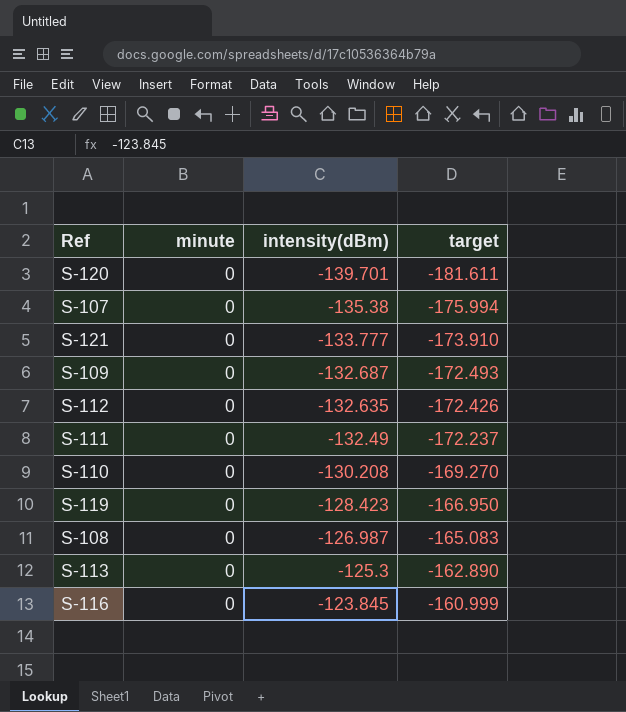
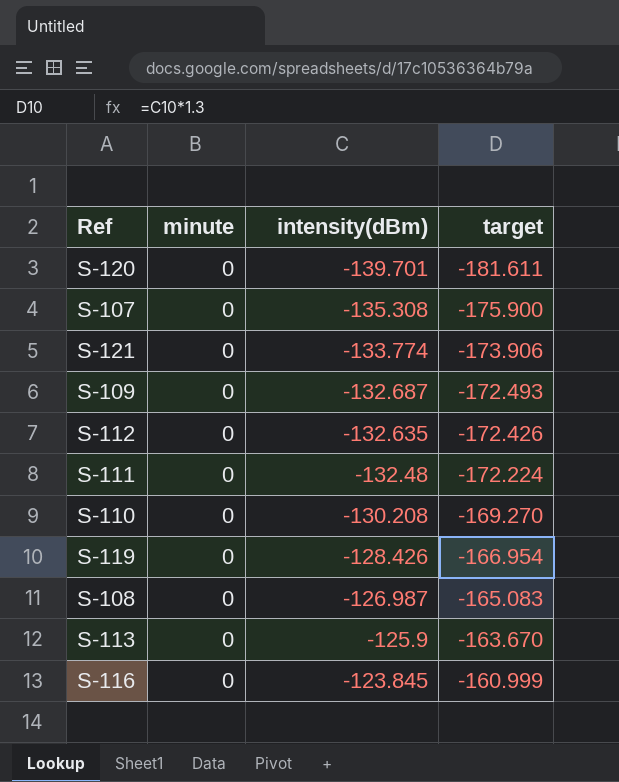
S-107 | intensity(dBm): -135.38 -> -135.308
S-107 | target: -175.994 -> -175.900
S-121 | intensity(dBm): -133.777 -> -133.774
S-121 | target: -173.910 -> -173.906
S-111 | intensity(dBm): -132.49 -> -132.48
S-111 | target: -172.237 -> -172.224
S-119 | intensity(dBm): -128.423 -> -128.426
S-119 | target: -166.950 -> -166.954
S-113 | intensity(dBm): -125.3 -> -125.9
S-113 | target: -162.890 -> -163.670

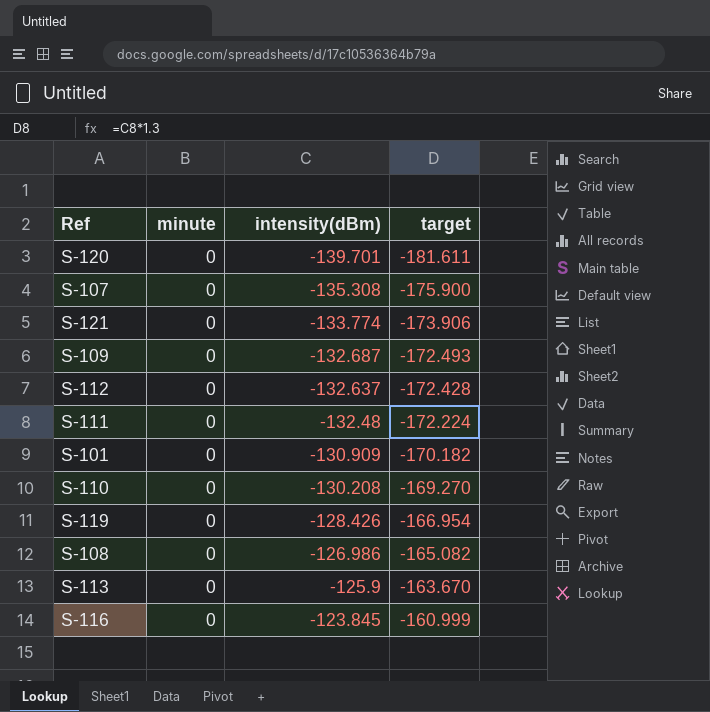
S-112 | intensity(dBm): -132.635 -> -132.637
S-112 | target: -172.426 -> -172.428
row S-101: none -> 0 | -130.909 | -170.182
S-108 | intensity(dBm): -126.987 -> -126.986
S-108 | target: -165.083 -> -165.082

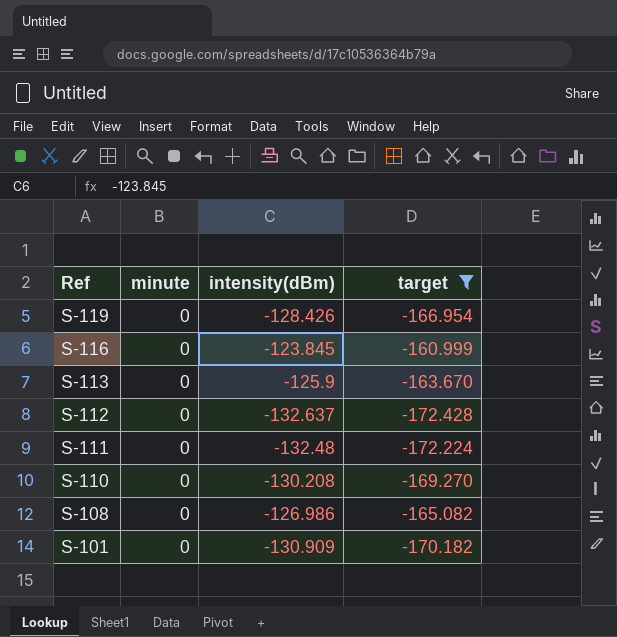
filter: none -> target >= -172.428
row order: intensity(dBm) ascending -> Ref descending

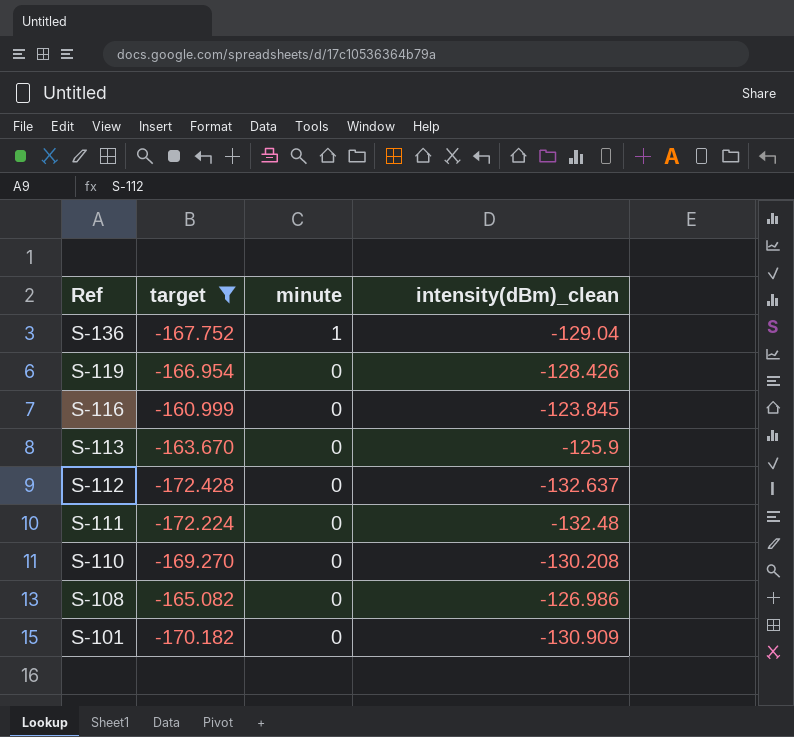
column target | position: 4 -> 2
column name: intensity(dBm) -> intensity(dBm)_clean
row S-136: none -> -167.752 | 1 | -129.04

